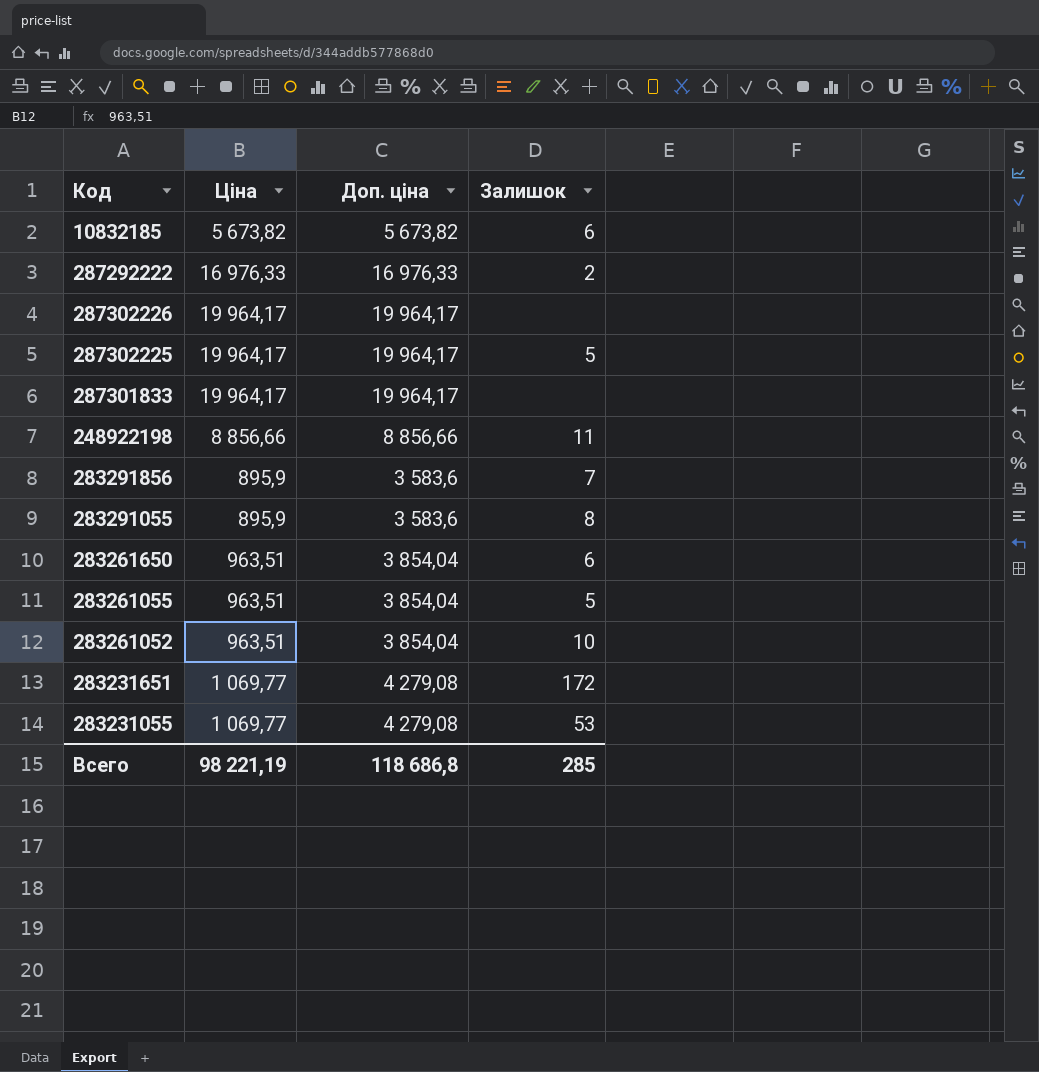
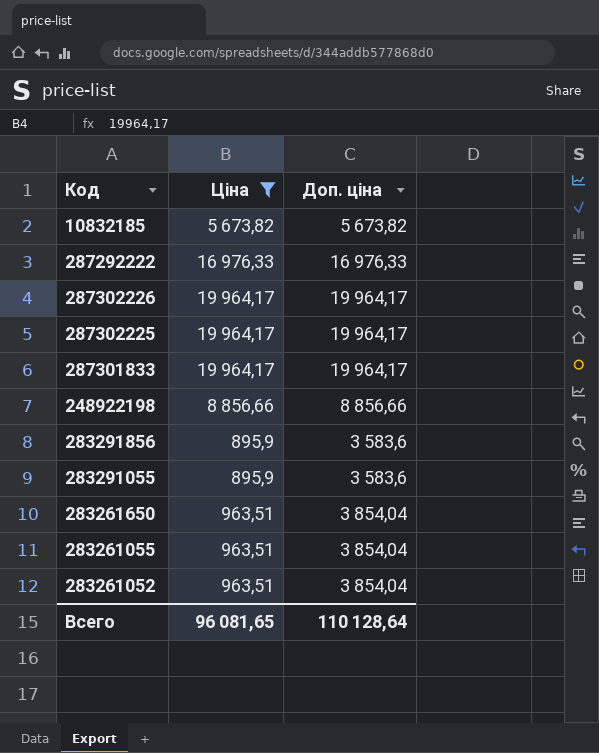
filter: none -> Ціна != 1 069,77
column Залишок | position: 4 -> none
Всего | Ціна: 98 221,19 -> 96 081,65
Всего | Доп. ціна: 118 686,8 -> 110 128,64

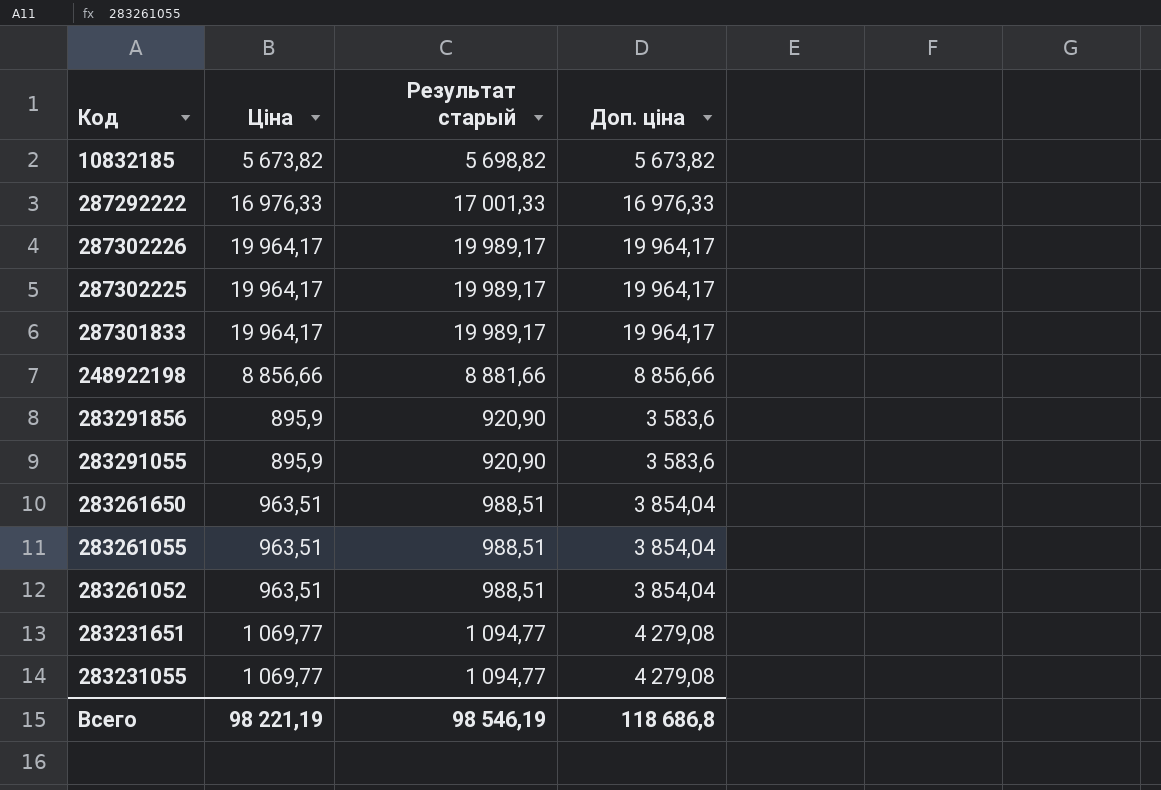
filter: Ціна != 1 069,77 -> none
column Результат старый | formula: none -> [Ціна] + 25
Всего | Ціна: 96 081,65 -> 98 221,19
Всего | Доп. ціна: 110 128,64 -> 118 686,8

